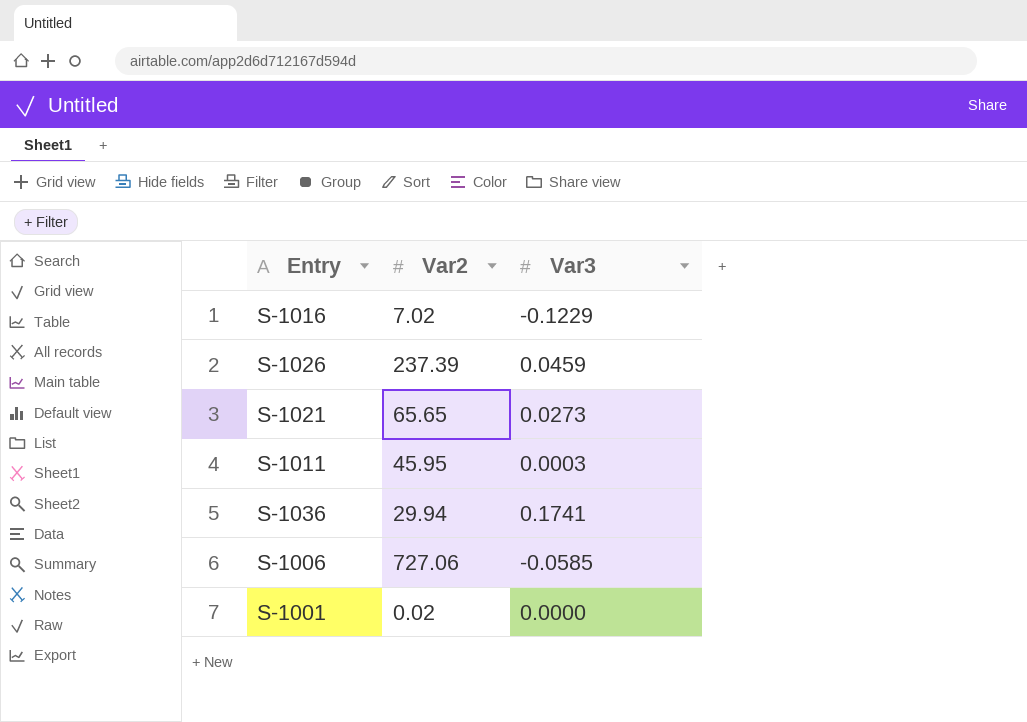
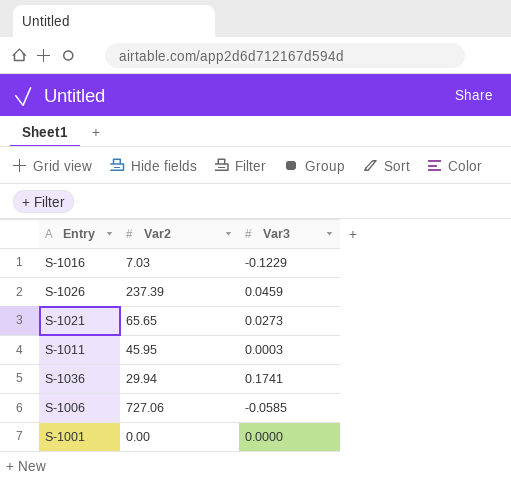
S-1016 | Var2: 7.02 -> 7.03
S-1001 | Var2: 0.02 -> 0.00

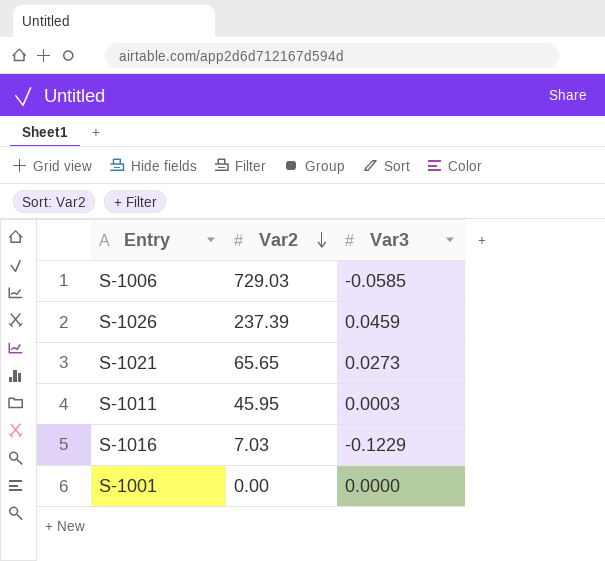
row order: none -> Var2 descending
row S-1036: 29.94 | 0.1741 -> none
S-1006 | Var2: 727.06 -> 729.03

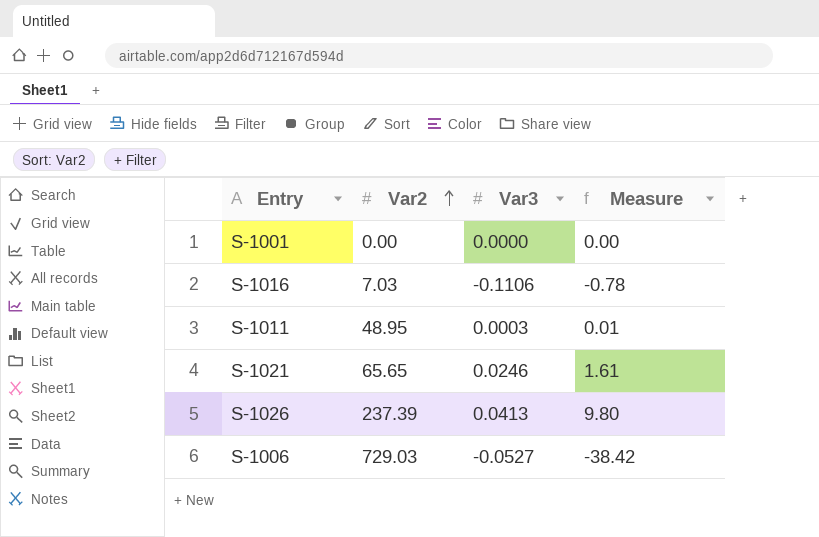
row order: Var2 descending -> Var2 ascending
column Measure | formula: none -> [Var2] * [Var3]
S-1016 | Var3: -0.1229 -> -0.1106
S-1011 | Var2: 45.95 -> 48.95
S-1021 | Var3: 0.0273 -> 0.0246
S-1026 | Var3: 0.0459 -> 0.0413
S-1006 | Var3: -0.0585 -> -0.0527

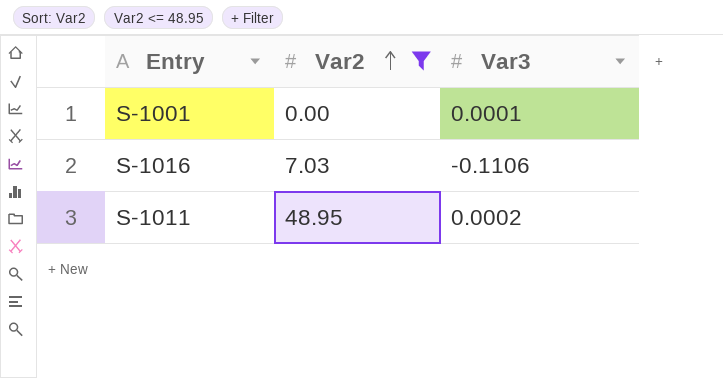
filter: none -> Var2 <= 48.95
column Measure | formula: [Var2] * [Var3] -> none
S-1001 | Var3: 0.0000 -> 0.0001
S-1011 | Var3: 0.0003 -> 0.0002

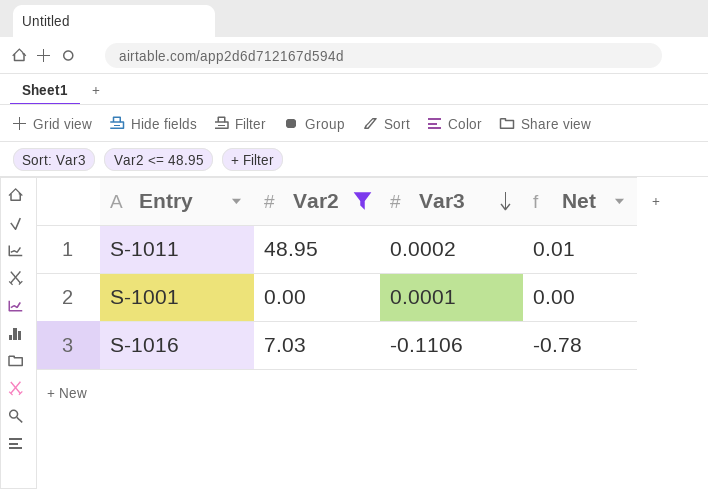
row order: Var2 ascending -> Var3 descending
column Net | formula: none -> [Var2] * [Var3]

